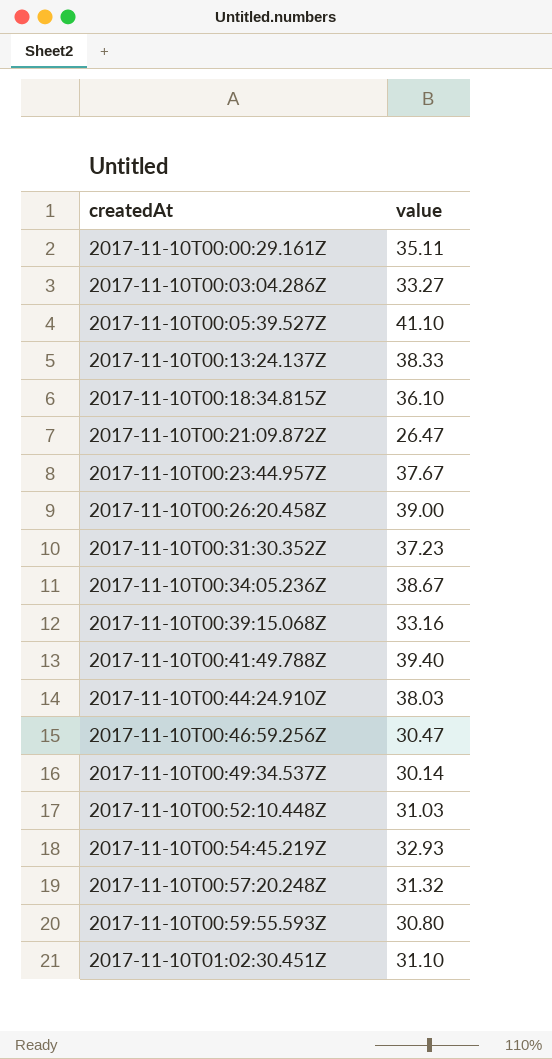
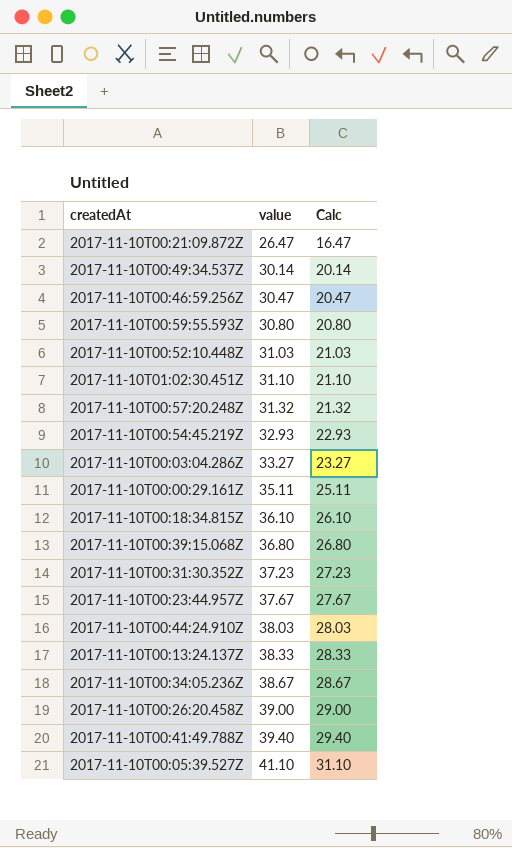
row order: createdAt ascending -> value ascending
column Calc | formula: none -> [value] - 10
2017-11-10T00:39:15.068Z | value: 33.16 -> 36.80

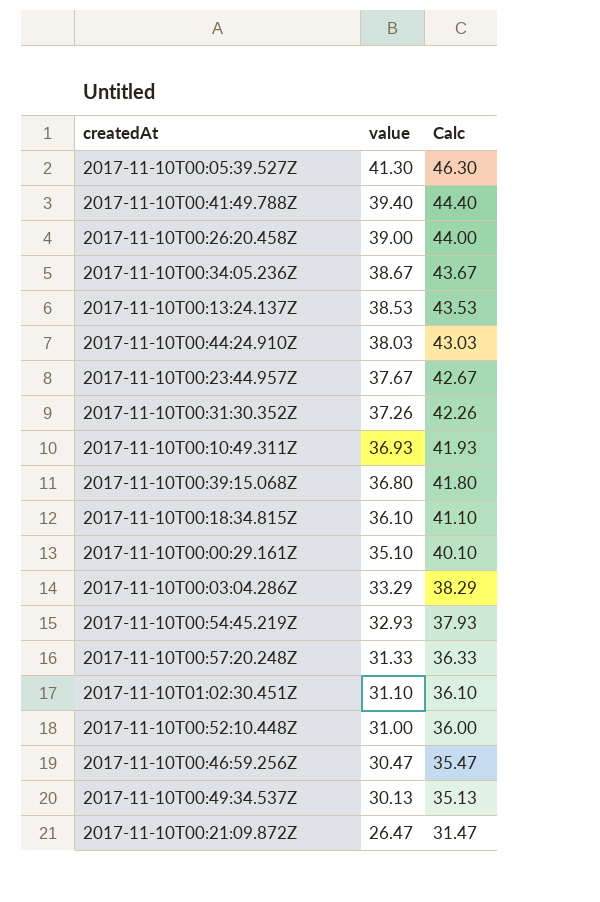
row order: value ascending -> value descending
column Calc | formula: [value] - 10 -> [value] + 5
row 2017-11-10T00:59:55.593Z: 30.80 | 20.80 -> none
2017-11-10T00:05:39.527Z | value: 41.10 -> 41.30
2017-11-10T00:13:24.137Z | value: 38.33 -> 38.53
2017-11-10T00:31:30.352Z | value: 37.23 -> 37.26
row 2017-11-10T00:10:49.311Z: none -> 36.93 | 41.93
2017-11-10T00:00:29.161Z | value: 35.11 -> 35.10
2017-11-10T00:03:04.286Z | value: 33.27 -> 33.29
2017-11-10T00:57:20.248Z | value: 31.32 -> 31.33
2017-11-10T00:52:10.448Z | value: 31.03 -> 31.00
2017-11-10T00:49:34.537Z | value: 30.14 -> 30.13

